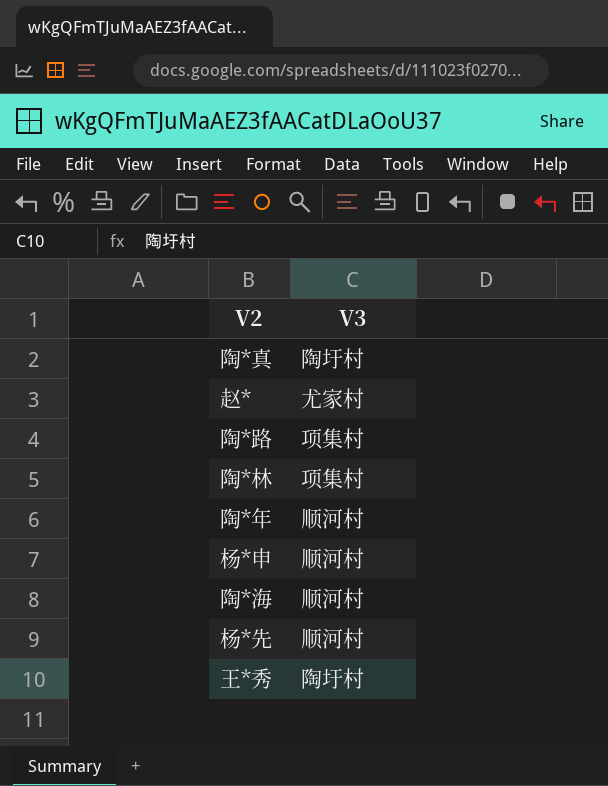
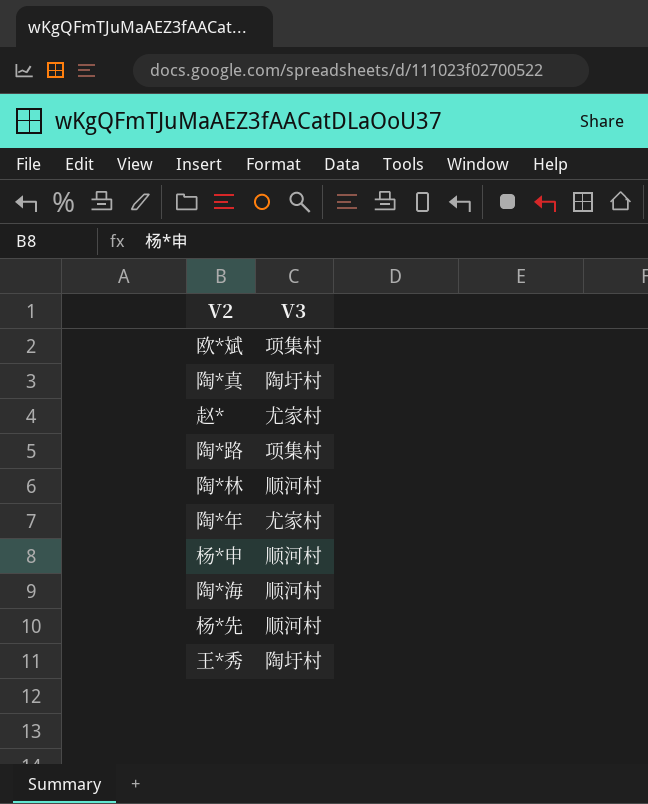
row 欧*斌: none -> 项集村
陶*林 | V3: 项集村 -> 顺河村
陶*年 | V3: 顺河村 -> 尤家村

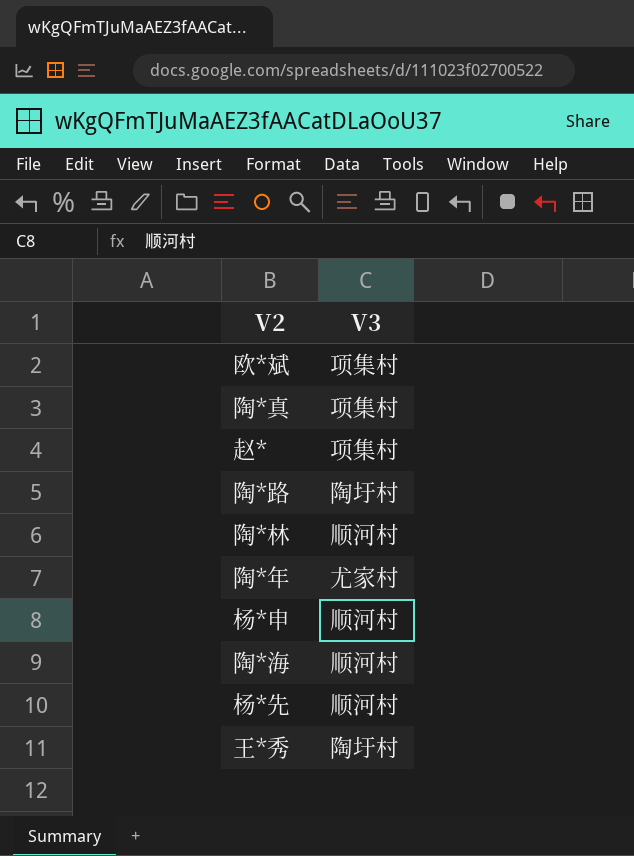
陶*真 | V3: 陶圩村 -> 项集村
赵* | V3: 尤家村 -> 项集村
陶*路 | V3: 项集村 -> 陶圩村

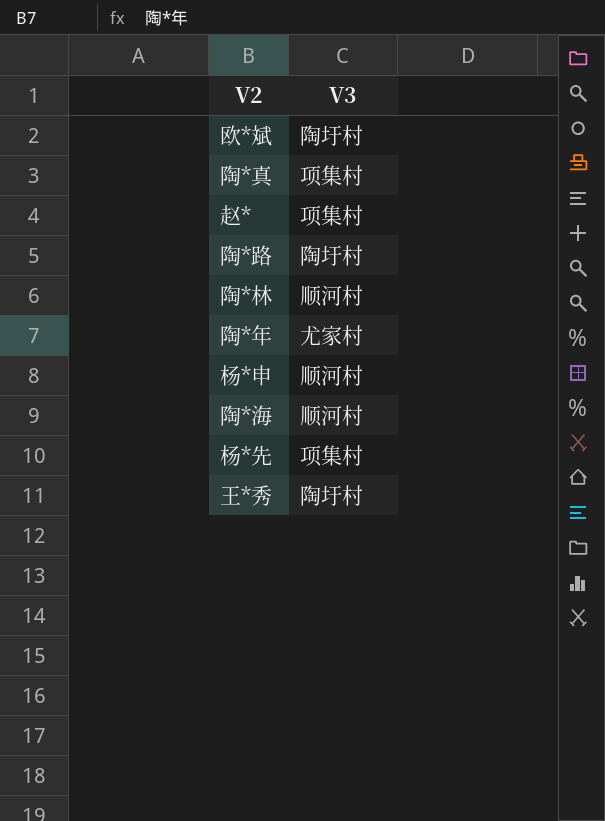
欧*斌 | V3: 项集村 -> 陶圩村
杨*先 | V3: 顺河村 -> 项集村

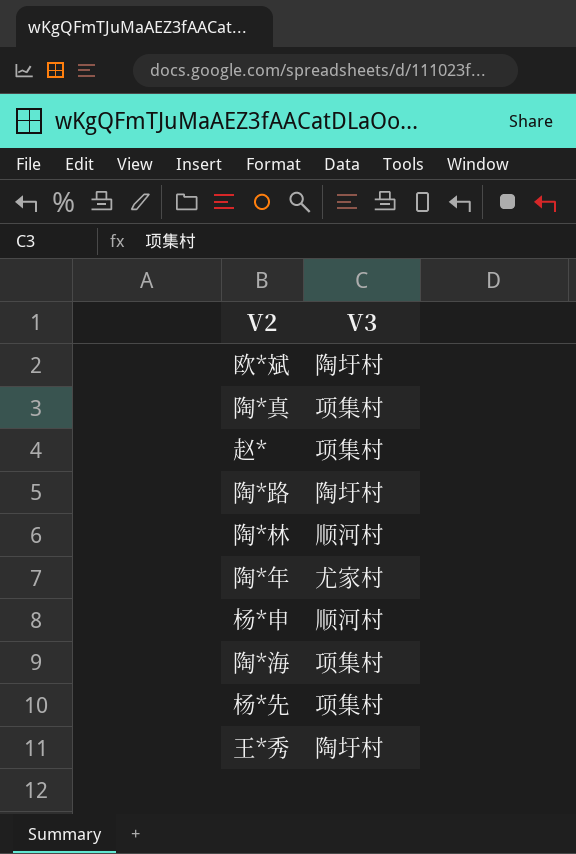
陶*海 | V3: 顺河村 -> 项集村

